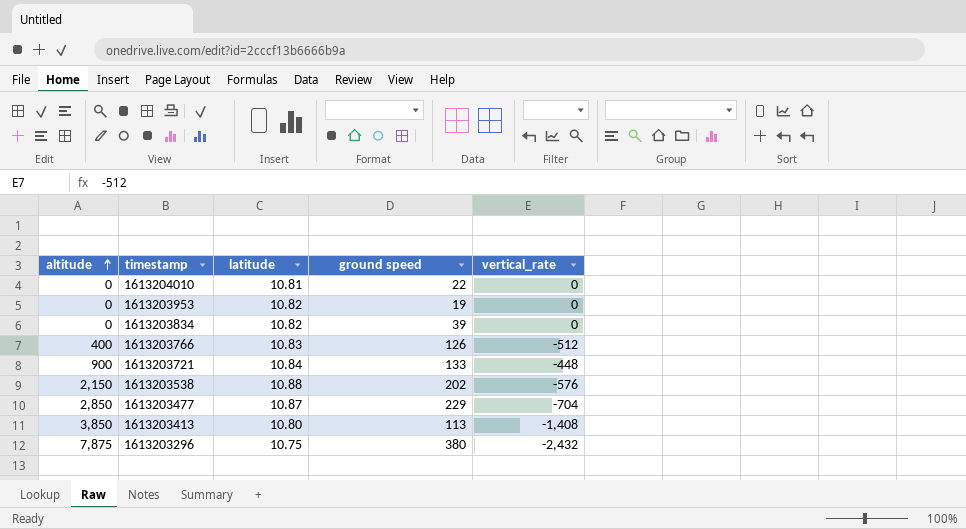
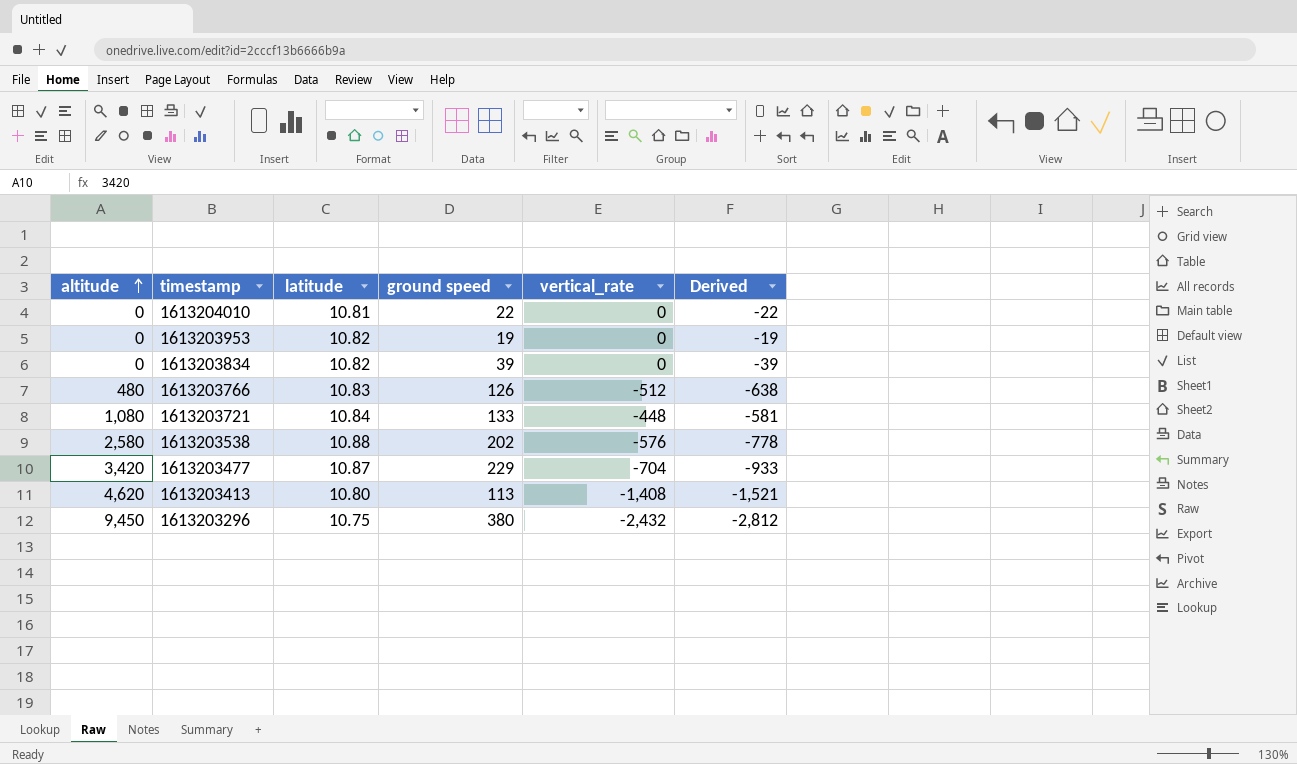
column Derived | formula: none -> [vertical_rate] - [ground speed]
1613203766 | altitude: 400 -> 480
1613203721 | altitude: 900 -> 1,080
1613203538 | altitude: 2,150 -> 2,580
1613203477 | altitude: 2,850 -> 3,420
1613203413 | altitude: 3,850 -> 4,620
1613203296 | altitude: 7,875 -> 9,450

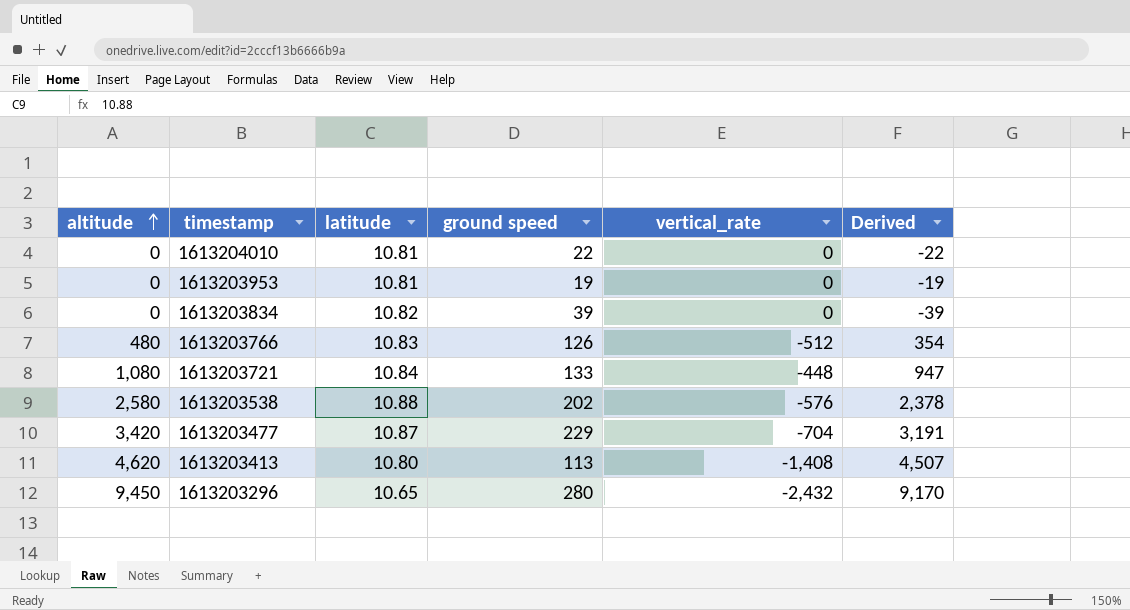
column Derived | formula: [vertical_rate] - [ground speed] -> [altitude] - [ground speed]
1613203953 | latitude: 10.82 -> 10.81
1613203296 | latitude: 10.75 -> 10.65
1613203296 | ground speed: 380 -> 280

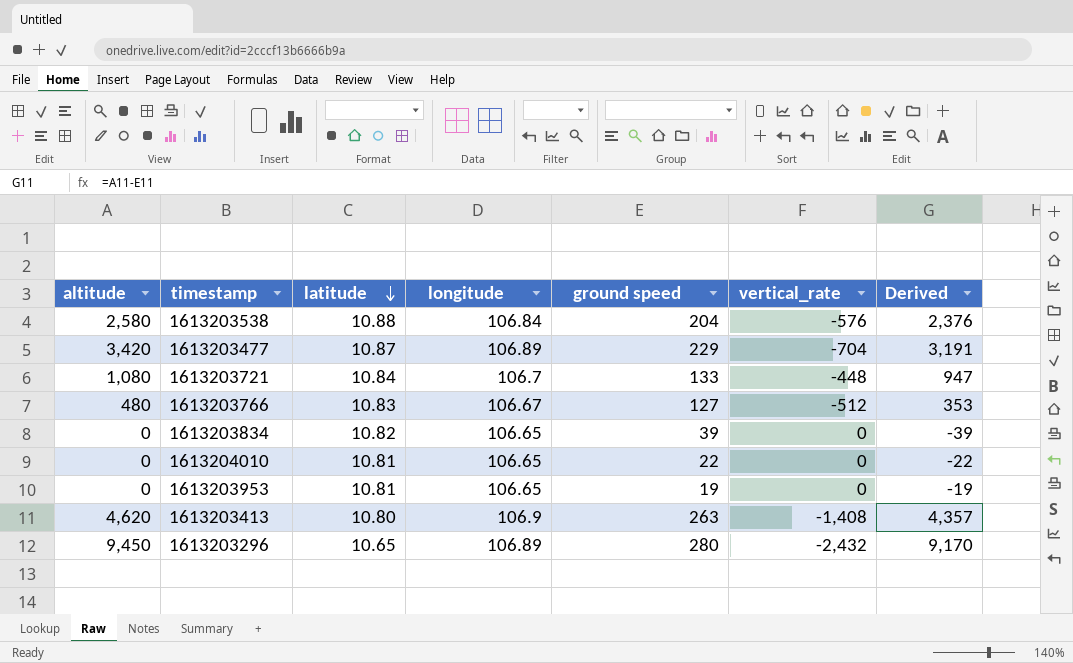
row order: altitude ascending -> latitude descending
column longitude | position: none -> 4
1613203538 | ground speed: 202 -> 204
1613203538 | Derived: 2,378 -> 2,376
1613203766 | ground speed: 126 -> 127
1613203766 | Derived: 354 -> 353
1613203413 | ground speed: 113 -> 263
1613203413 | Derived: 4,507 -> 4,357

